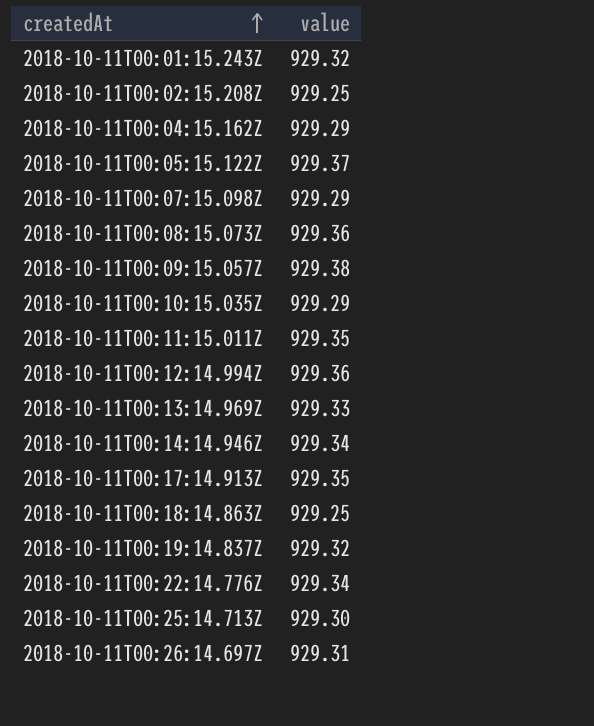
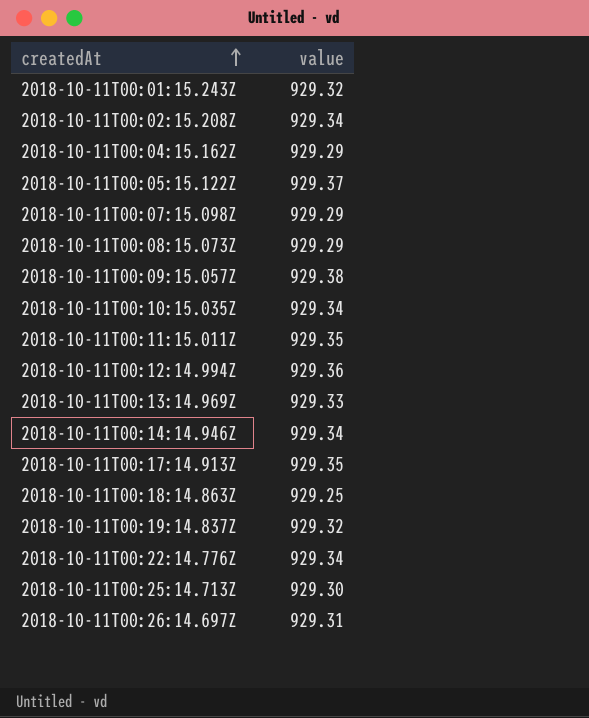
2018-10-11T00:02:15.208Z | value: 929.25 -> 929.34
2018-10-11T00:08:15.073Z | value: 929.36 -> 929.29
2018-10-11T00:10:15.035Z | value: 929.29 -> 929.34

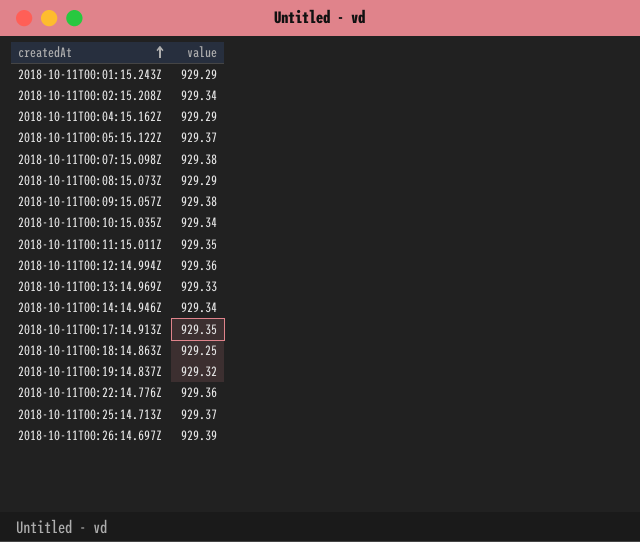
2018-10-11T00:01:15.243Z | value: 929.32 -> 929.29
2018-10-11T00:07:15.098Z | value: 929.29 -> 929.38
2018-10-11T00:22:14.776Z | value: 929.34 -> 929.36
2018-10-11T00:25:14.713Z | value: 929.30 -> 929.37
2018-10-11T00:26:14.697Z | value: 929.31 -> 929.39

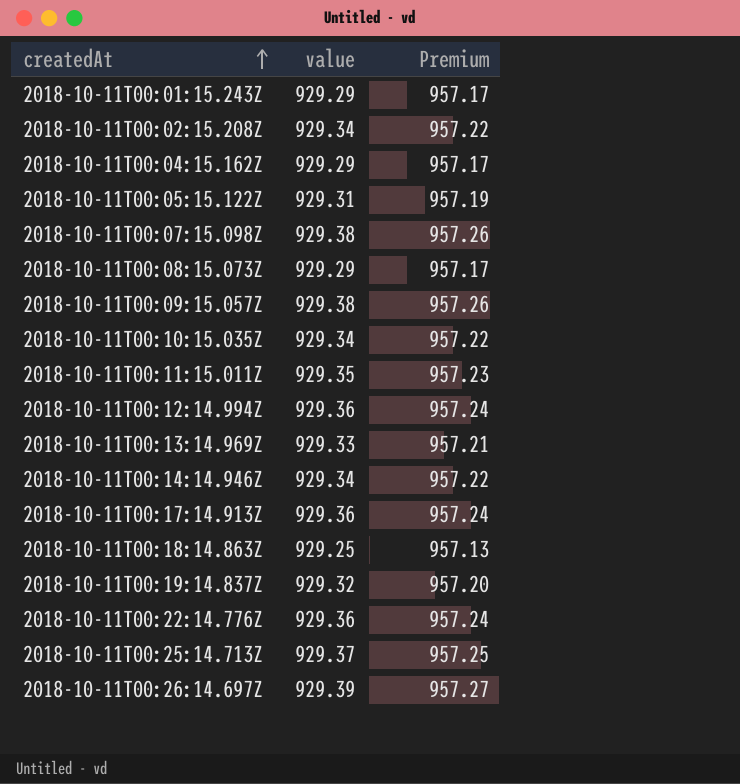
column Premium | formula: none -> [value] * 1.03
2018-10-11T00:05:15.122Z | value: 929.37 -> 929.31
2018-10-11T00:17:14.913Z | value: 929.35 -> 929.36

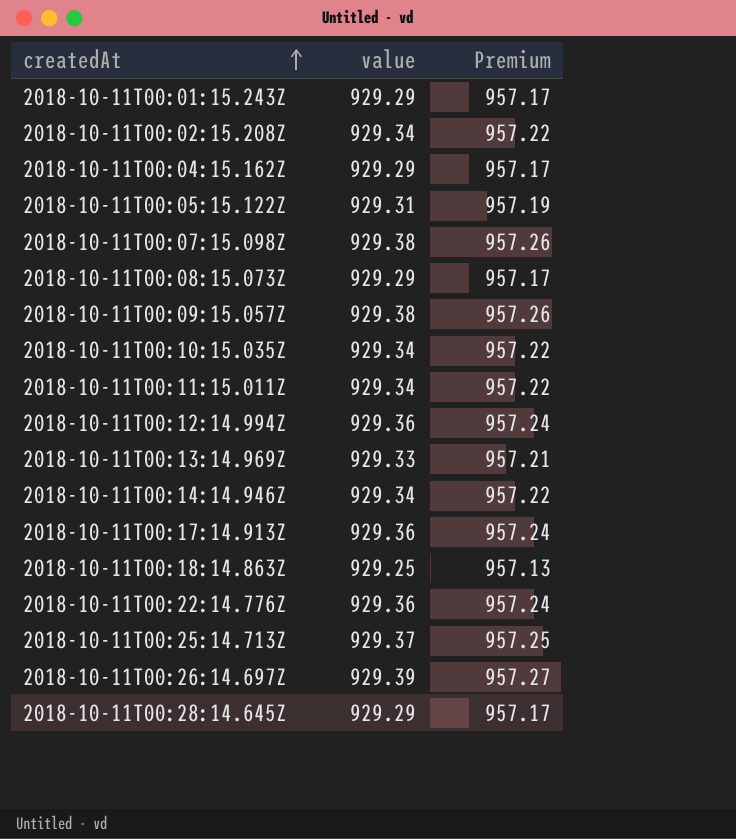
row 2018-10-11T00:19:14.837Z: 929.32 | 957.20 -> none
2018-10-11T00:11:15.011Z | value: 929.35 -> 929.34
2018-10-11T00:11:15.011Z | Premium: 957.23 -> 957.22
row 2018-10-11T00:28:14.645Z: none -> 929.29 | 957.17

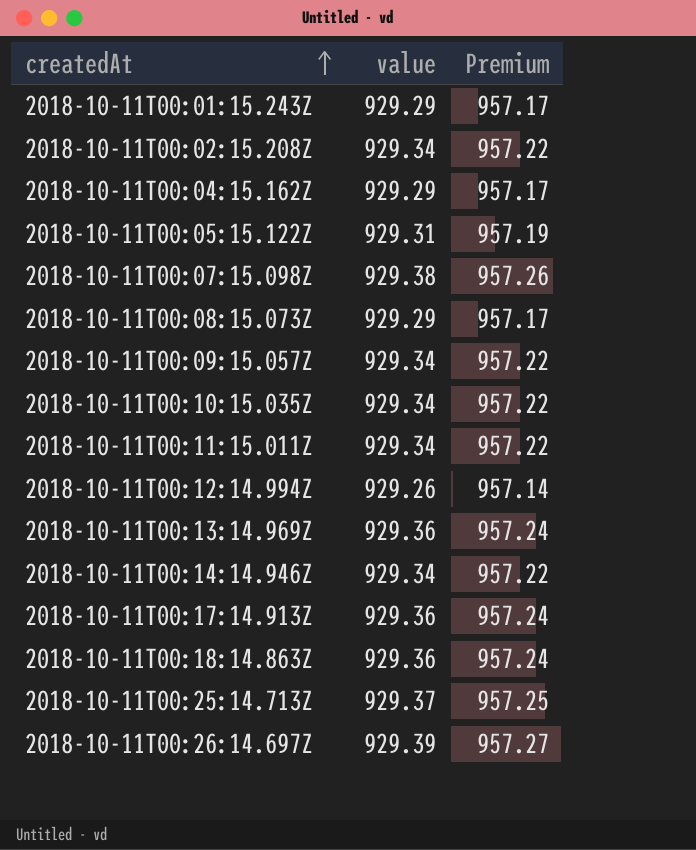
row 2018-10-11T00:22:14.776Z: 929.36 | 957.24 -> none
row 2018-10-11T00:28:14.645Z: 929.29 | 957.17 -> none
2018-10-11T00:09:15.057Z | value: 929.38 -> 929.34
2018-10-11T00:09:15.057Z | Premium: 957.26 -> 957.22
2018-10-11T00:12:14.994Z | value: 929.36 -> 929.26
2018-10-11T00:12:14.994Z | Premium: 957.24 -> 957.14
2018-10-11T00:13:14.969Z | value: 929.33 -> 929.36
2018-10-11T00:13:14.969Z | Premium: 957.21 -> 957.24
2018-10-11T00:18:14.863Z | value: 929.25 -> 929.36
2018-10-11T00:18:14.863Z | Premium: 957.13 -> 957.24

